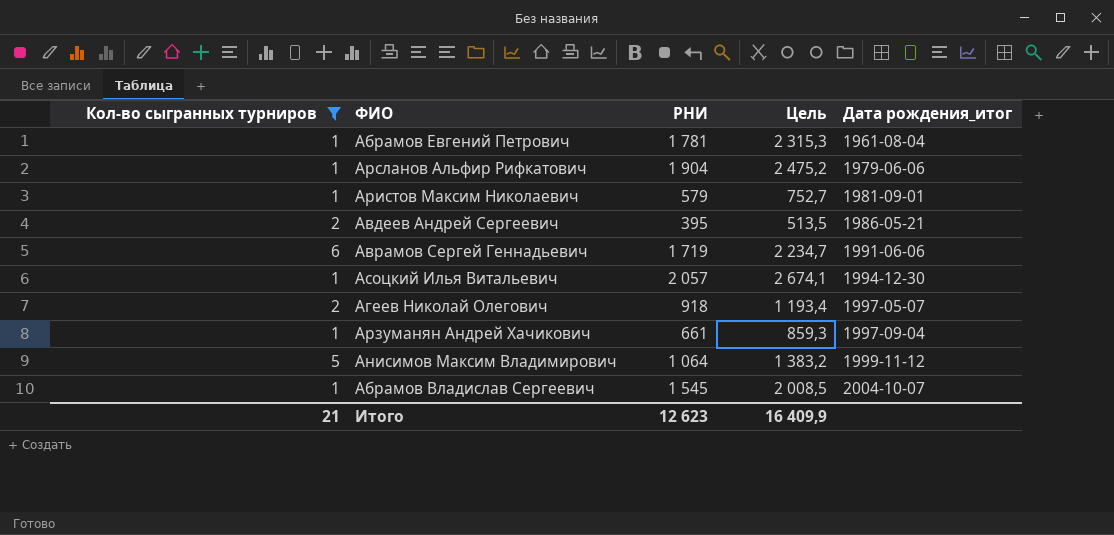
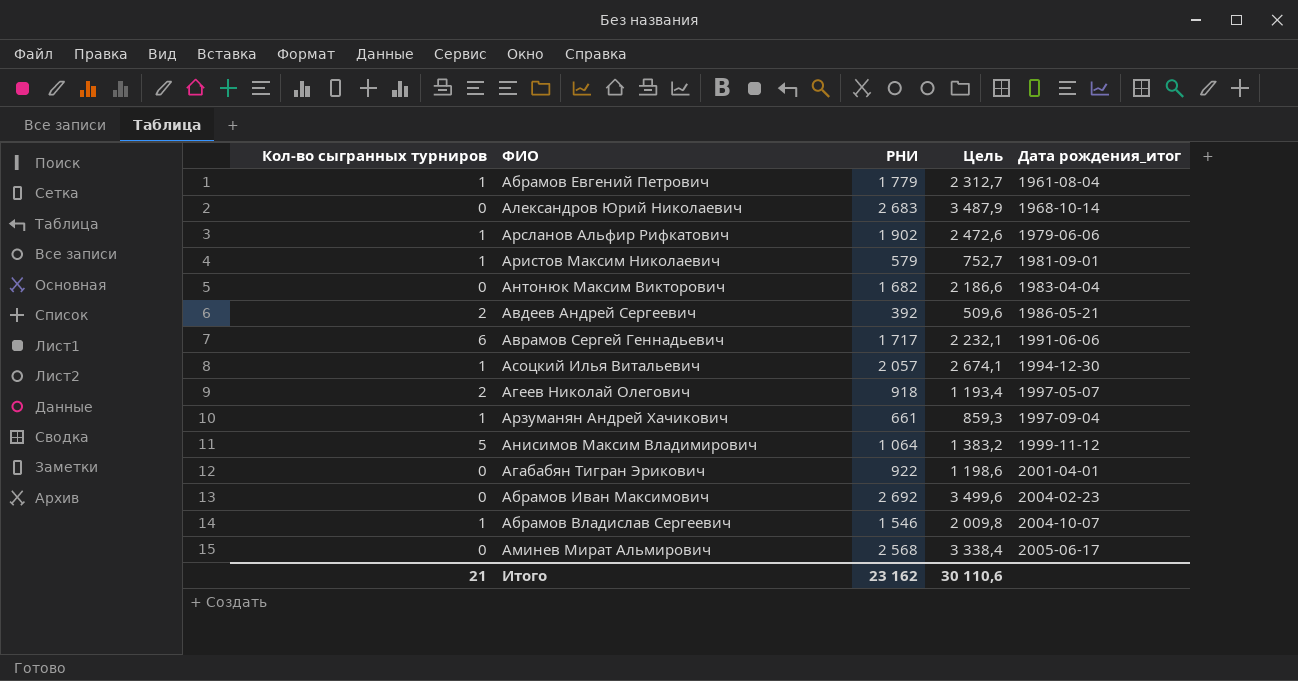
filter: Кол-во сыгранных турниров != 0 -> none
Абрамов Евгений Петрович | РНИ: 1 781 -> 1 779
Абрамов Евгений Петрович | Цель: 2 315,3 -> 2 312,7
Арсланов Альфир Рифкатович | РНИ: 1 904 -> 1 902
Арсланов Альфир Рифкатович | Цель: 2 475,2 -> 2 472,6
Авдеев Андрей Сергеевич | РНИ: 395 -> 392
Авдеев Андрей Сергеевич | Цель: 513,5 -> 509,6
Аврамов Сергей Геннадьевич | РНИ: 1 719 -> 1 717
Аврамов Сергей Геннадьевич | Цель: 2 234,7 -> 2 232,1
Абрамов Владислав Сергеевич | РНИ: 1 545 -> 1 546
Абрамов Владислав Сергеевич | Цель: 2 008,5 -> 2 009,8
Итого | РНИ: 12 623 -> 23 162
Итого | Цель: 16 409,9 -> 30 110,6

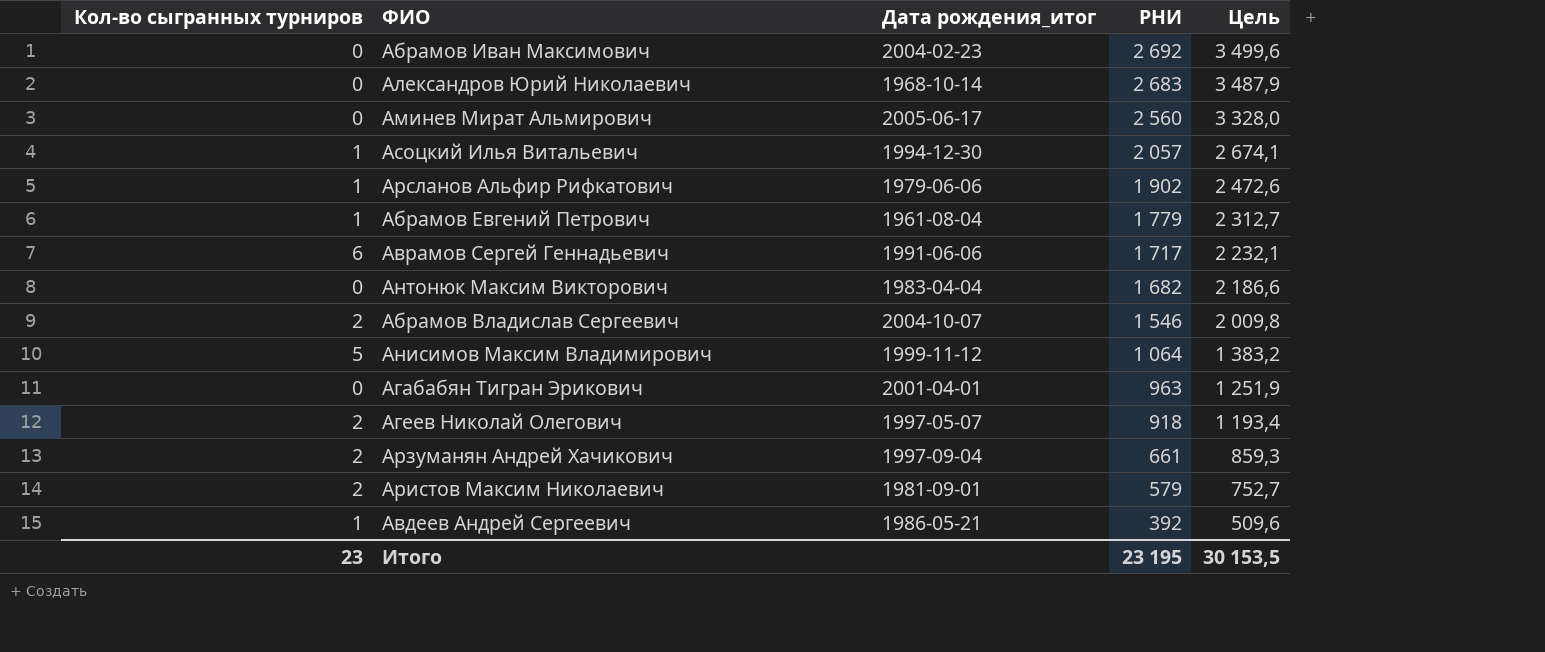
row order: Дата рождения_итог ascending -> РНИ descending
column Дата рождения_итог | position: 5 -> 3
Аминев Мират Альмирович | РНИ: 2 568 -> 2 560
Аминев Мират Альмирович | Цель: 3 338,4 -> 3 328,0
Абрамов Владислав Сергеевич | Кол-во сыгранных турниров: 1 -> 2
Агабабян Тигран Эрикович | РНИ: 922 -> 963
Агабабян Тигран Эрикович | Цель: 1 198,6 -> 1 251,9
Арзуманян Андрей Хачикович | Кол-во сыгранных турниров: 1 -> 2
Аристов Максим Николаевич | Кол-во сыгранных турниров: 1 -> 2
Авдеев Андрей Сергеевич | Кол-во сыгранных турниров: 2 -> 1
Итого | Кол-во сыгранных турниров: 21 -> 23
Итого | РНИ: 23 162 -> 23 195
Итого | Цель: 30 110,6 -> 30 153,5

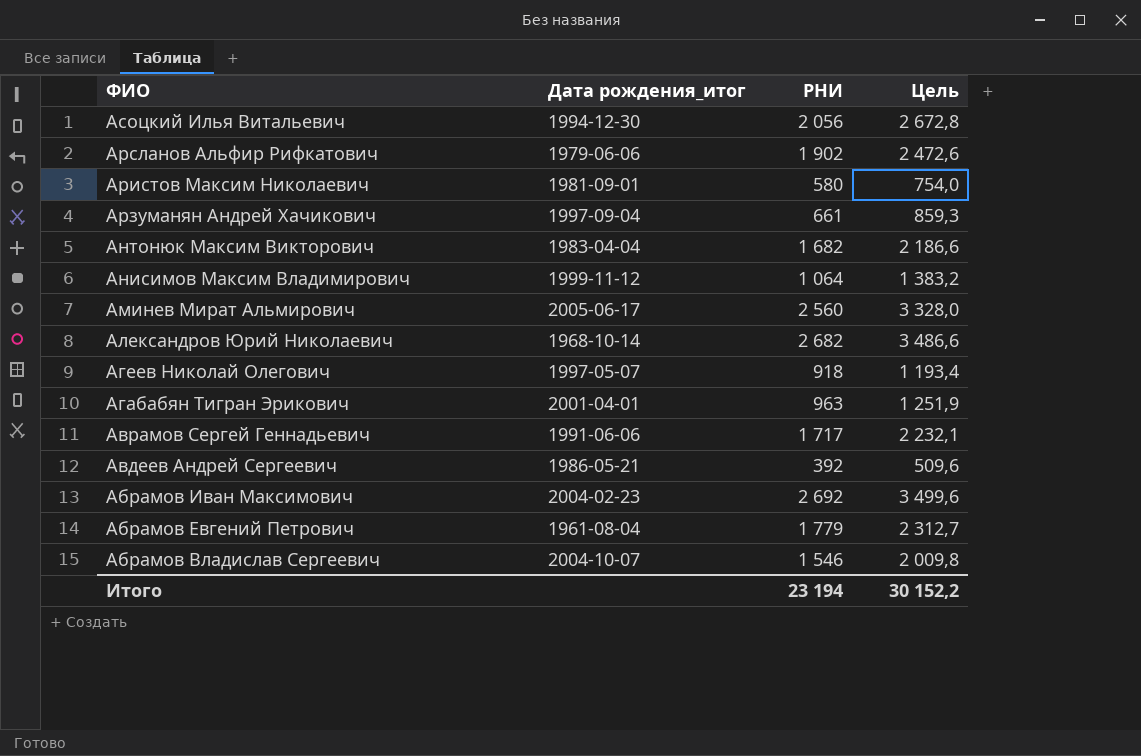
row order: РНИ descending -> ФИО descending
column Кол-во сыгранных турниров | position: 1 -> none
Асоцкий Илья Витальевич | РНИ: 2 057 -> 2 056
Асоцкий Илья Витальевич | Цель: 2 674,1 -> 2 672,8
Аристов Максим Николаевич | РНИ: 579 -> 580
Аристов Максим Николаевич | Цель: 752,7 -> 754,0
Александров Юрий Николаевич | РНИ: 2 683 -> 2 682
Александров Юрий Николаевич | Цель: 3 487,9 -> 3 486,6
Итого | РНИ: 23 195 -> 23 194
Итого | Цель: 30 153,5 -> 30 152,2

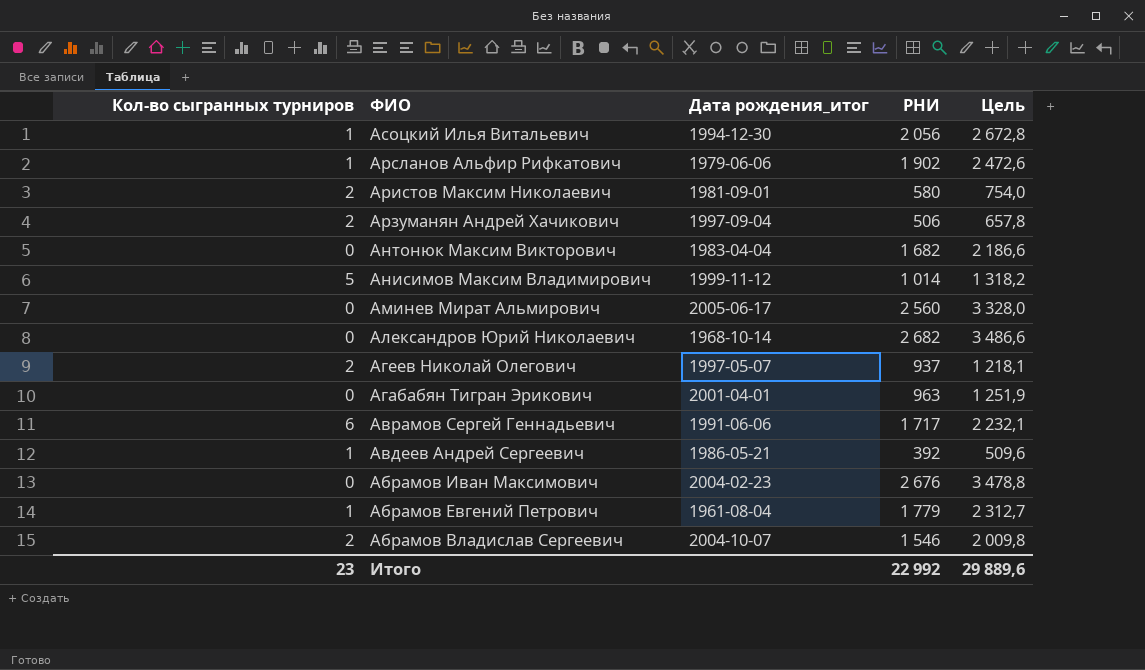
column Кол-во сыгранных турниров | position: none -> 1
Арзуманян Андрей Хачикович | РНИ: 661 -> 506
Арзуманян Андрей Хачикович | Цель: 859,3 -> 657,8
Анисимов Максим Владимирович | РНИ: 1 064 -> 1 014
Анисимов Максим Владимирович | Цель: 1 383,2 -> 1 318,2
Агеев Николай Олегович | РНИ: 918 -> 937
Агеев Николай Олегович | Цель: 1 193,4 -> 1 218,1
Абрамов Иван Максимович | РНИ: 2 692 -> 2 676
Абрамов Иван Максимович | Цель: 3 499,6 -> 3 478,8
Итого | РНИ: 23 194 -> 22 992
Итого | Цель: 30 152,2 -> 29 889,6

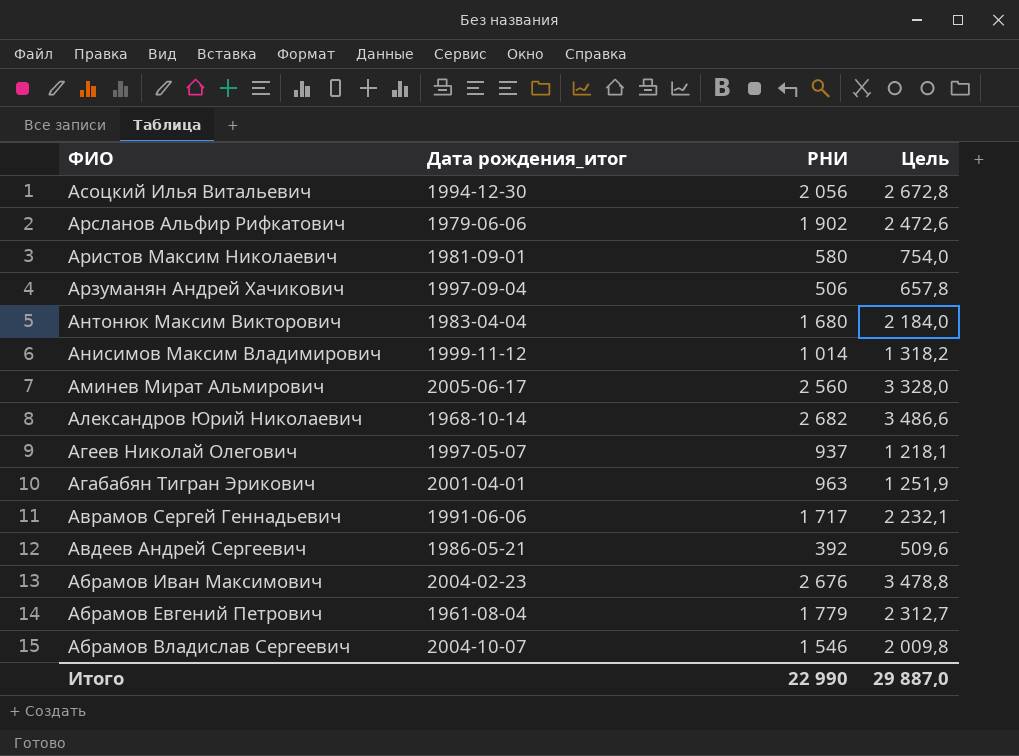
column Кол-во сыгранных турниров | position: 1 -> none
Антонюк Максим Викторович | РНИ: 1 682 -> 1 680
Антонюк Максим Викторович | Цель: 2 186,6 -> 2 184,0
Итого | РНИ: 22 992 -> 22 990
Итого | Цель: 29 889,6 -> 29 887,0

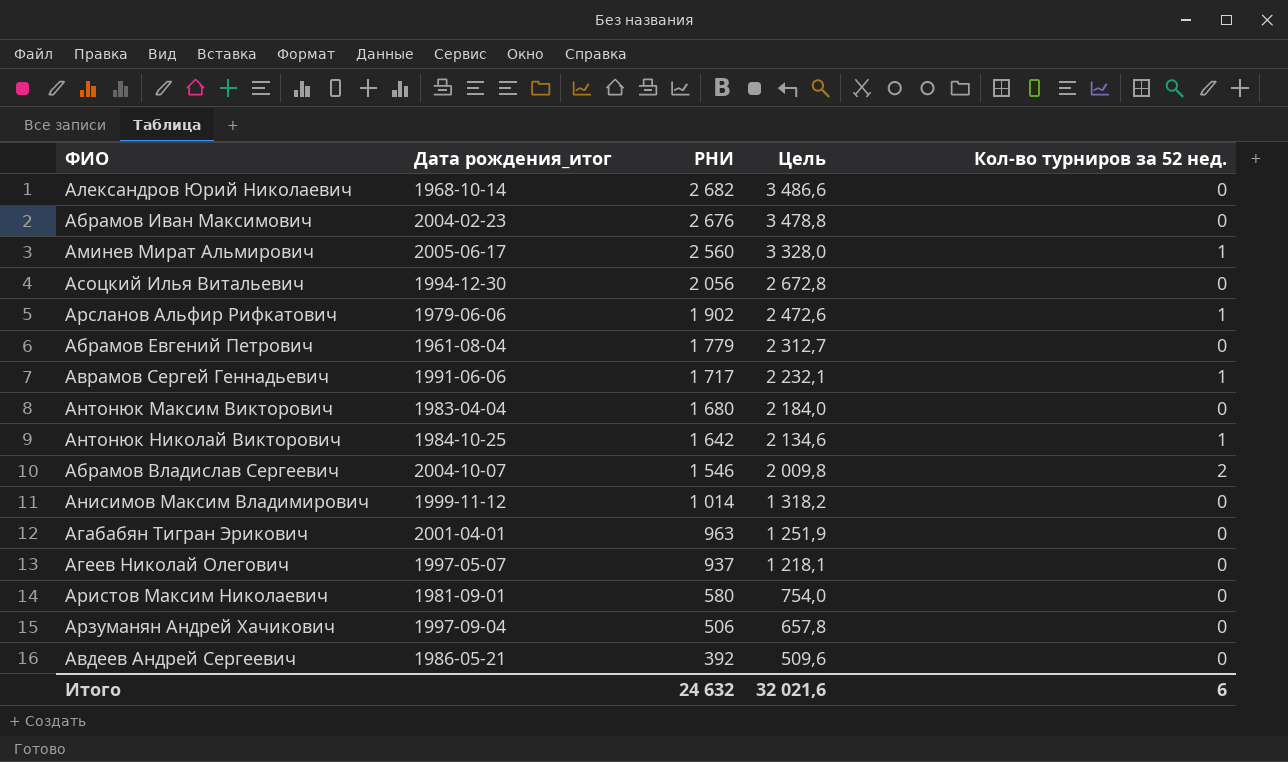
row order: ФИО descending -> РНИ descending
column Кол-во турниров за 52 нед. | position: none -> 5
row Антонюк Николай Викторович: none -> 1984-10-25 | 1 642 | 2 134,6 | 1
Итого | РНИ: 22 990 -> 24 632
Итого | Цель: 29 887,0 -> 32 021,6

